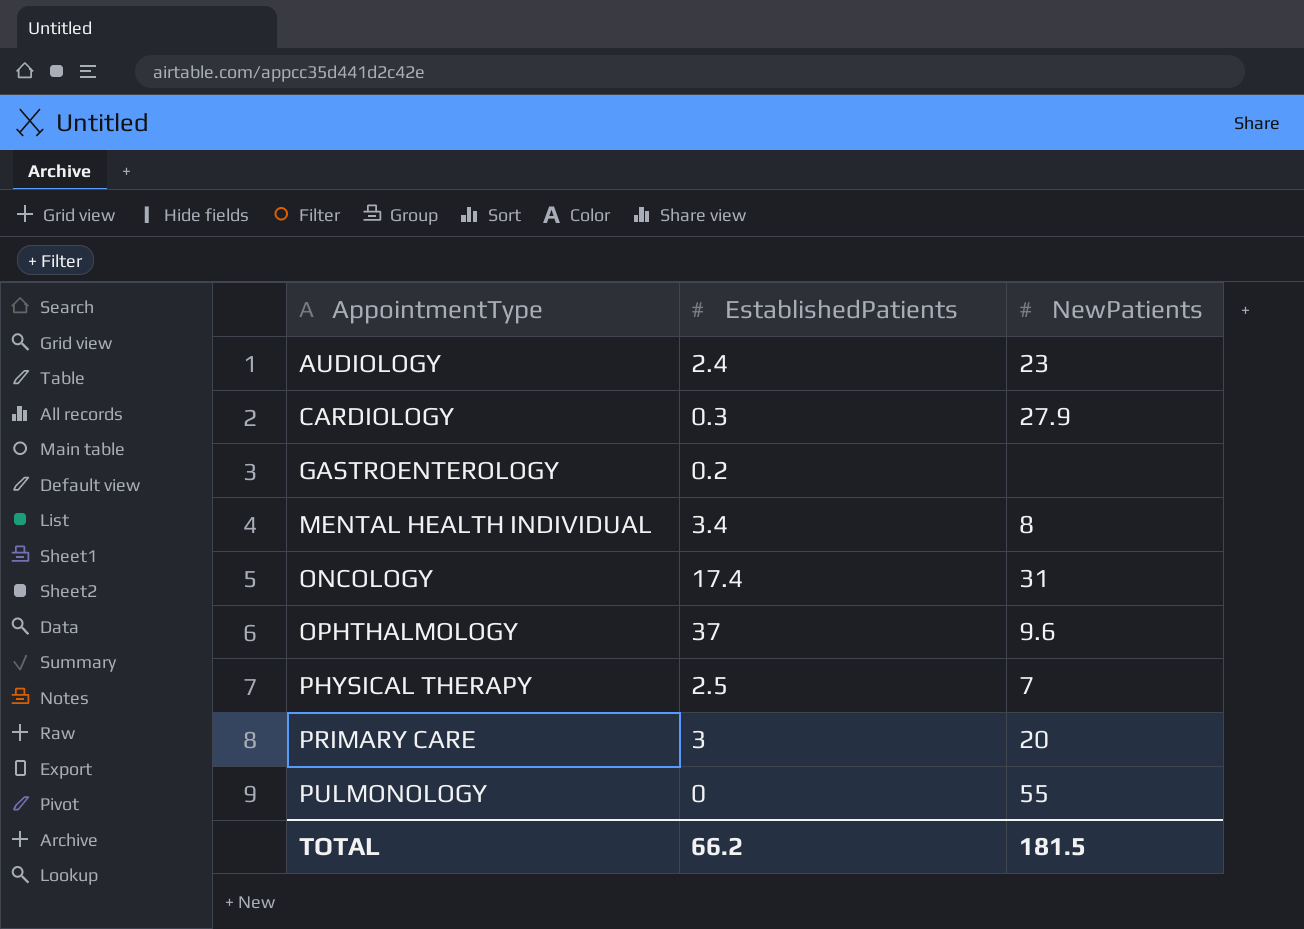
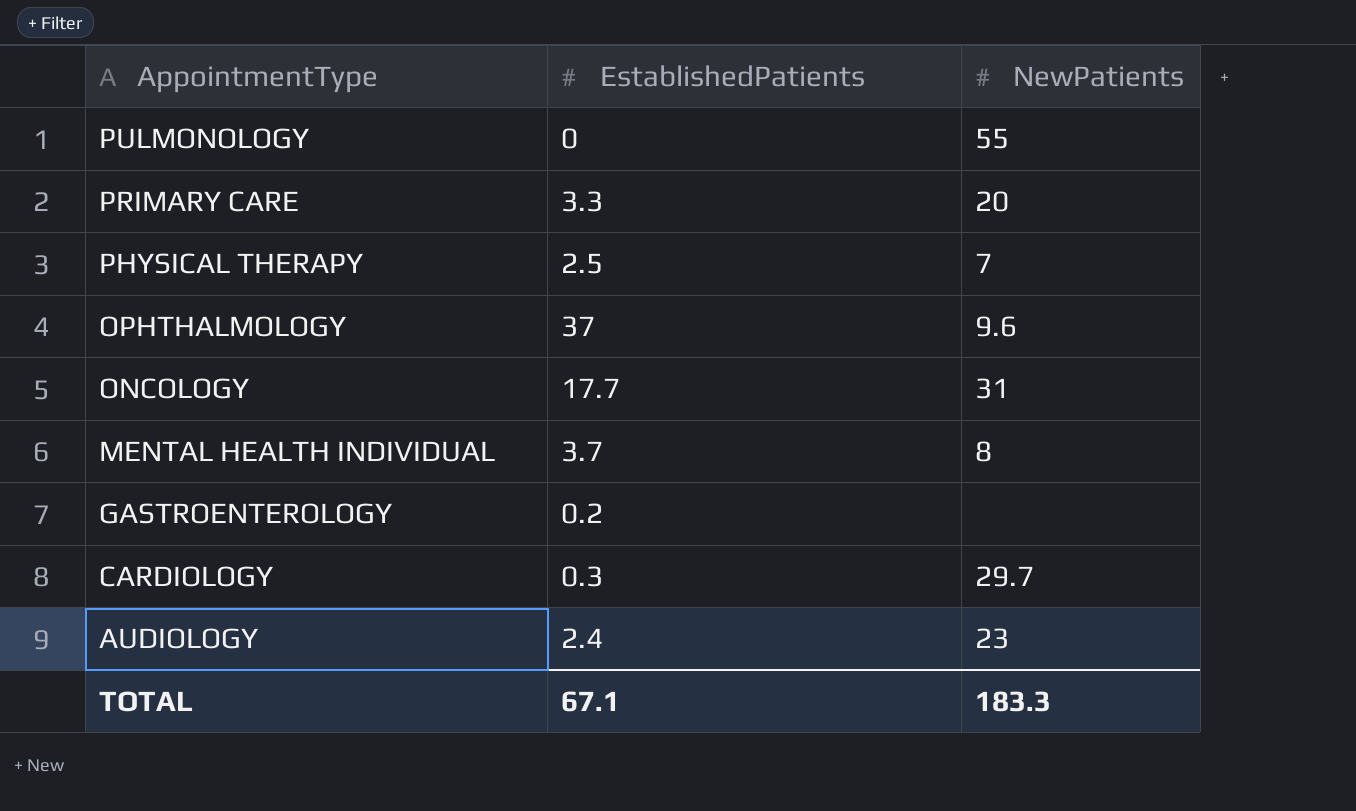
row order: AppointmentType ascending -> AppointmentType descending
PRIMARY CARE | EstablishedPatients: 3 -> 3.3
ONCOLOGY | EstablishedPatients: 17.4 -> 17.7
MENTAL HEALTH INDIVIDUAL | EstablishedPatients: 3.4 -> 3.7
CARDIOLOGY | NewPatients: 27.9 -> 29.7
TOTAL | EstablishedPatients: 66.2 -> 67.1
TOTAL | NewPatients: 181.5 -> 183.3

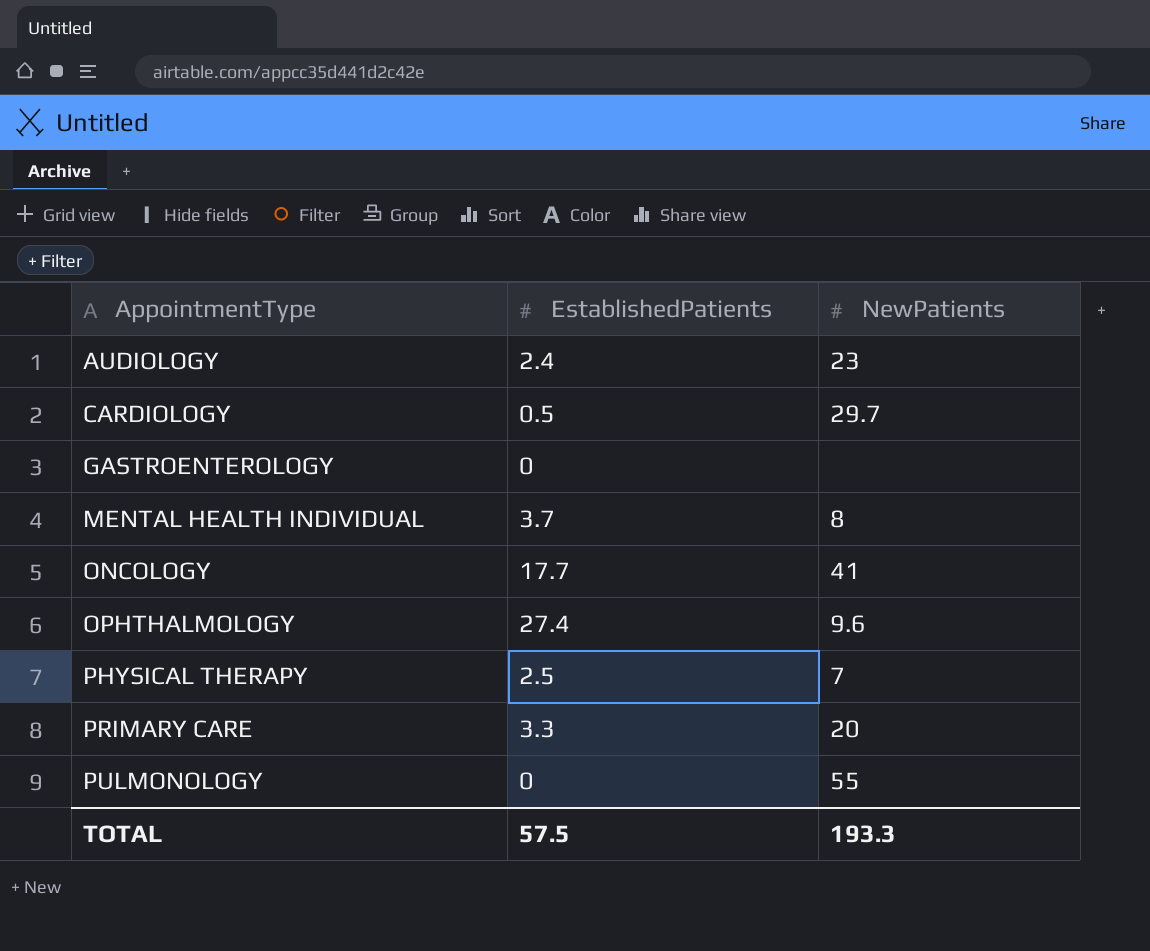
row order: AppointmentType descending -> AppointmentType ascending
CARDIOLOGY | EstablishedPatients: 0.3 -> 0.5
GASTROENTEROLOGY | EstablishedPatients: 0.2 -> 0
ONCOLOGY | NewPatients: 31 -> 41
OPHTHALMOLOGY | EstablishedPatients: 37 -> 27.4
TOTAL | EstablishedPatients: 67.1 -> 57.5
TOTAL | NewPatients: 183.3 -> 193.3

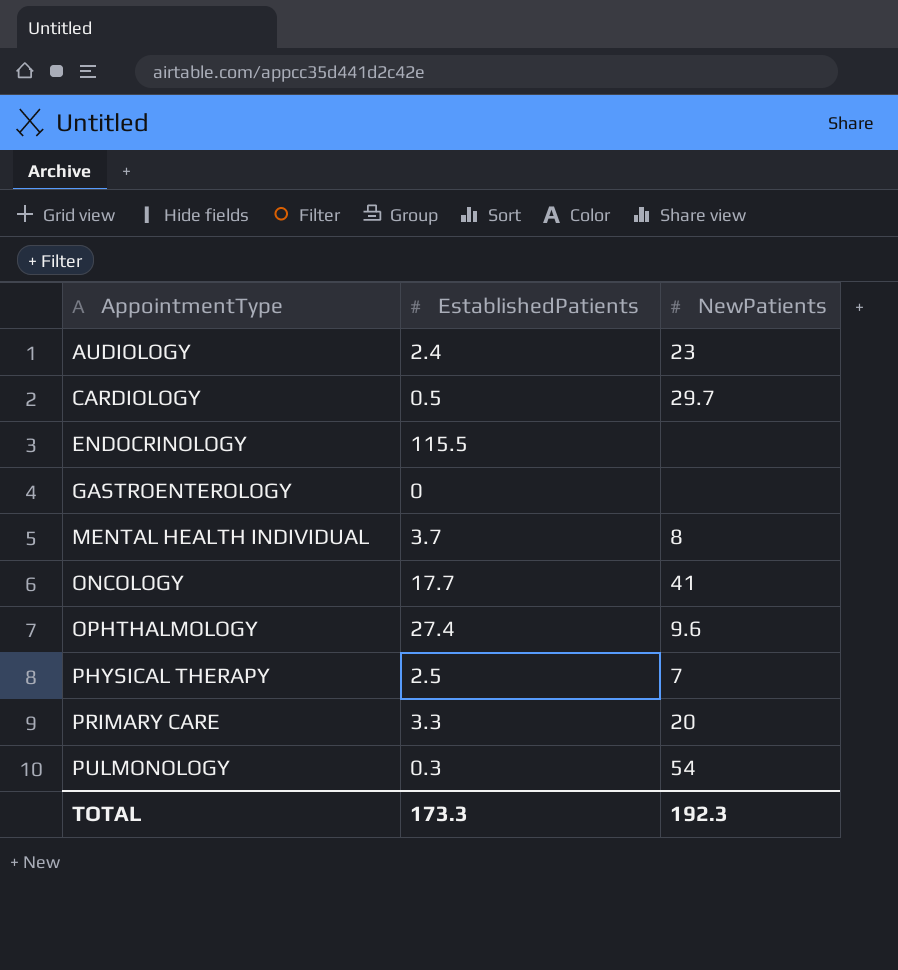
row ENDOCRINOLOGY: none -> 115.5 | none
PULMONOLOGY | EstablishedPatients: 0 -> 0.3
PULMONOLOGY | NewPatients: 55 -> 54
TOTAL | EstablishedPatients: 57.5 -> 173.3
TOTAL | NewPatients: 193.3 -> 192.3

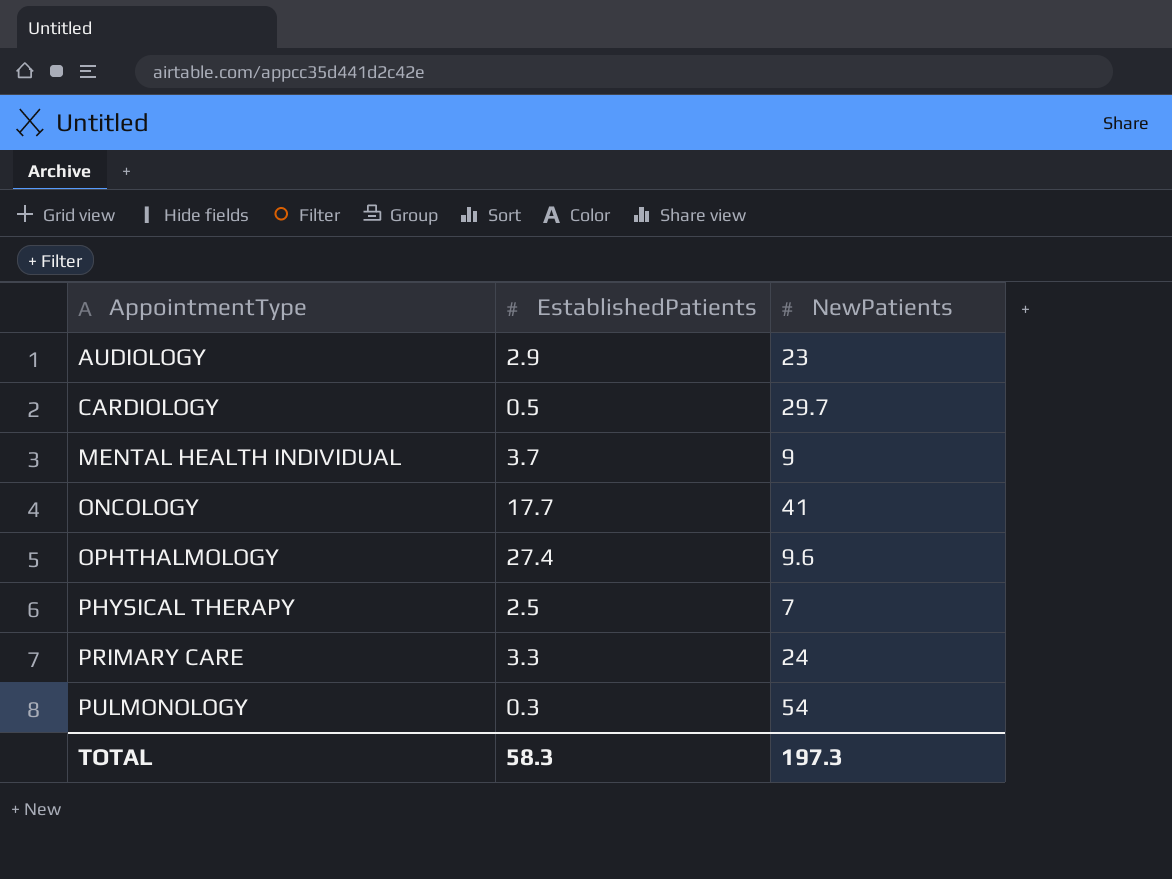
row ENDOCRINOLOGY: 115.5 | none -> none
row GASTROENTEROLOGY: 0 | none -> none
AUDIOLOGY | EstablishedPatients: 2.4 -> 2.9
MENTAL HEALTH INDIVIDUAL | NewPatients: 8 -> 9
PRIMARY CARE | NewPatients: 20 -> 24
TOTAL | EstablishedPatients: 173.3 -> 58.3
TOTAL | NewPatients: 192.3 -> 197.3

